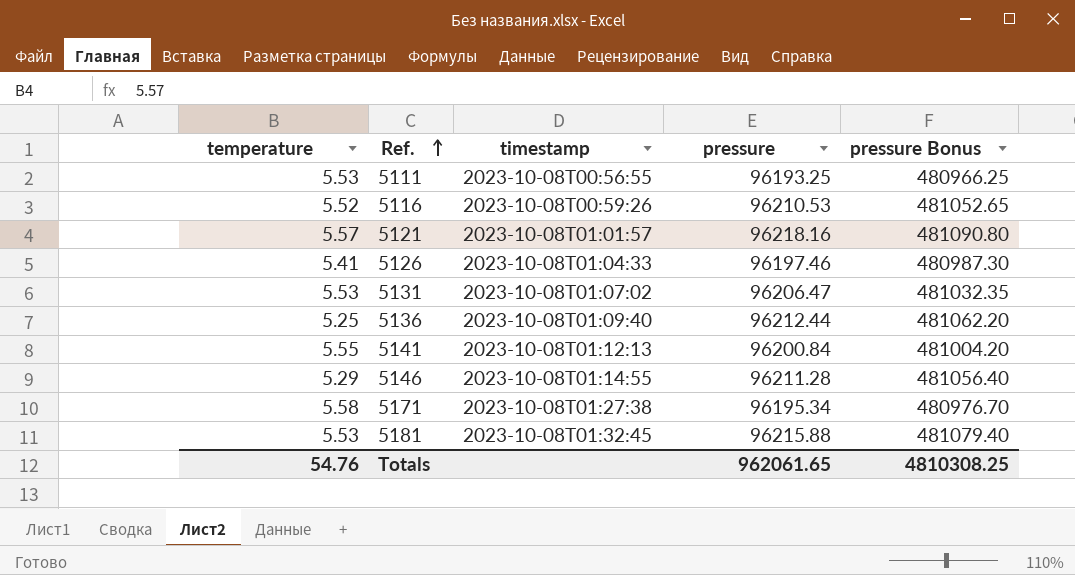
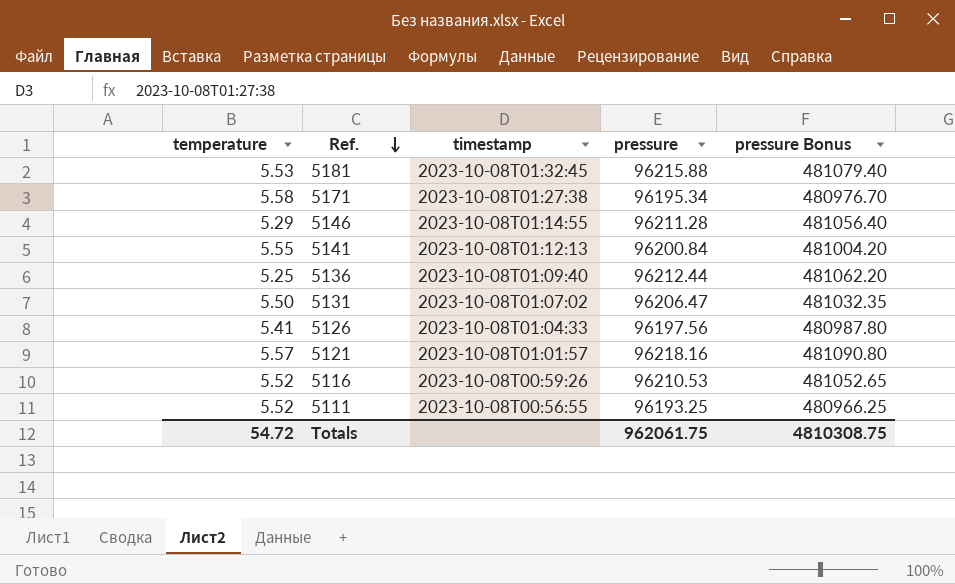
row order: Ref. ascending -> Ref. descending
5131 | temperature: 5.53 -> 5.50
5126 | pressure: 96197.46 -> 96197.56
5126 | pressure Bonus: 480987.30 -> 480987.80
5111 | temperature: 5.53 -> 5.52
Totals | temperature: 54.76 -> 54.72
Totals | pressure: 962061.65 -> 962061.75
Totals | pressure Bonus: 4810308.25 -> 4810308.75

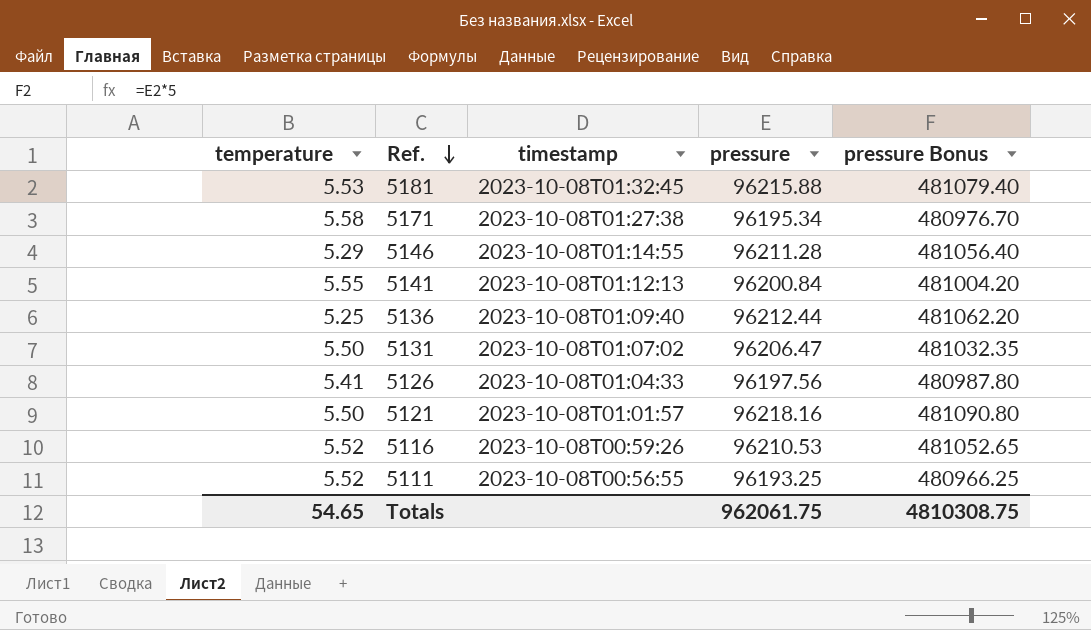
5121 | temperature: 5.57 -> 5.50
Totals | temperature: 54.72 -> 54.65

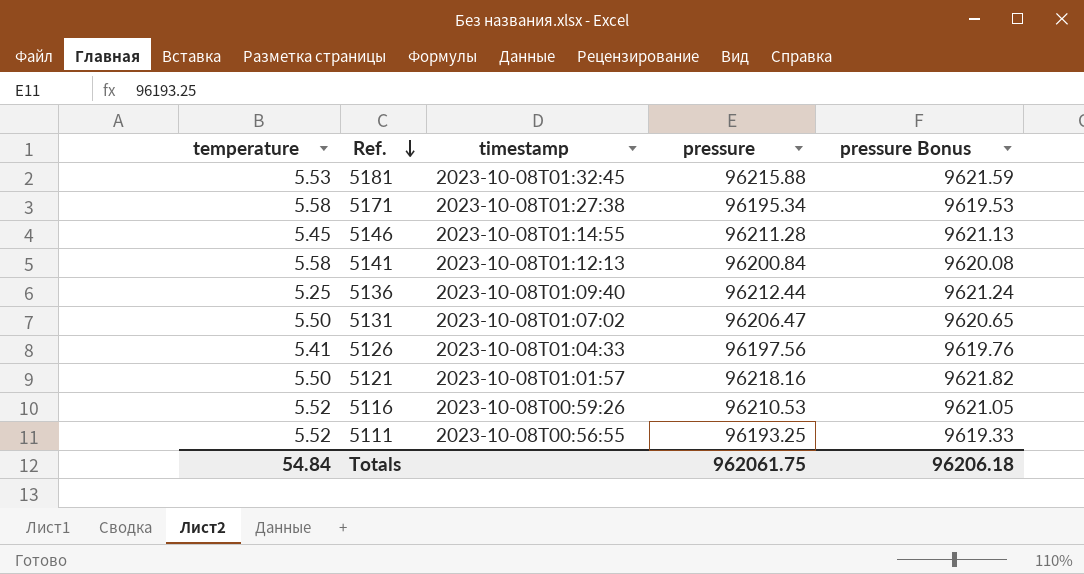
column pressure Bonus | formula: [pressure] * 5 -> [pressure] * 0.1
5146 | temperature: 5.29 -> 5.45
5141 | temperature: 5.55 -> 5.58
Totals | temperature: 54.65 -> 54.84
Totals | pressure Bonus: 4810308.75 -> 96206.18

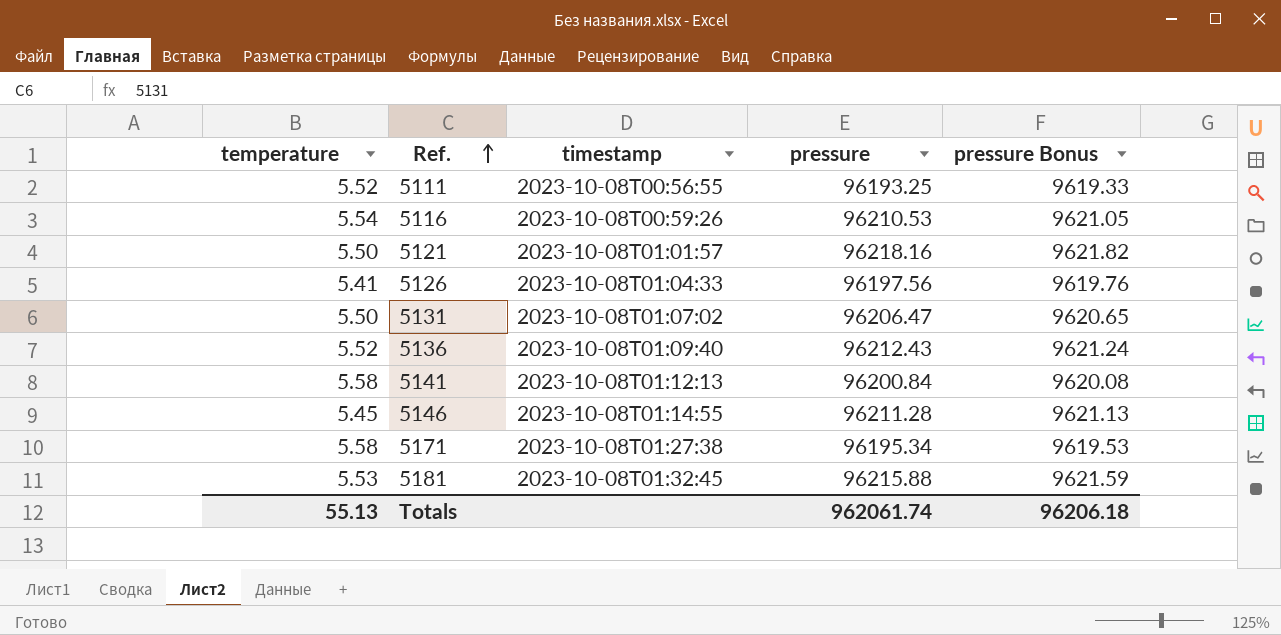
row order: Ref. descending -> Ref. ascending
5116 | temperature: 5.52 -> 5.54
5136 | temperature: 5.25 -> 5.52
5136 | pressure: 96212.44 -> 96212.43
Totals | temperature: 54.84 -> 55.13
Totals | pressure: 962061.75 -> 962061.74

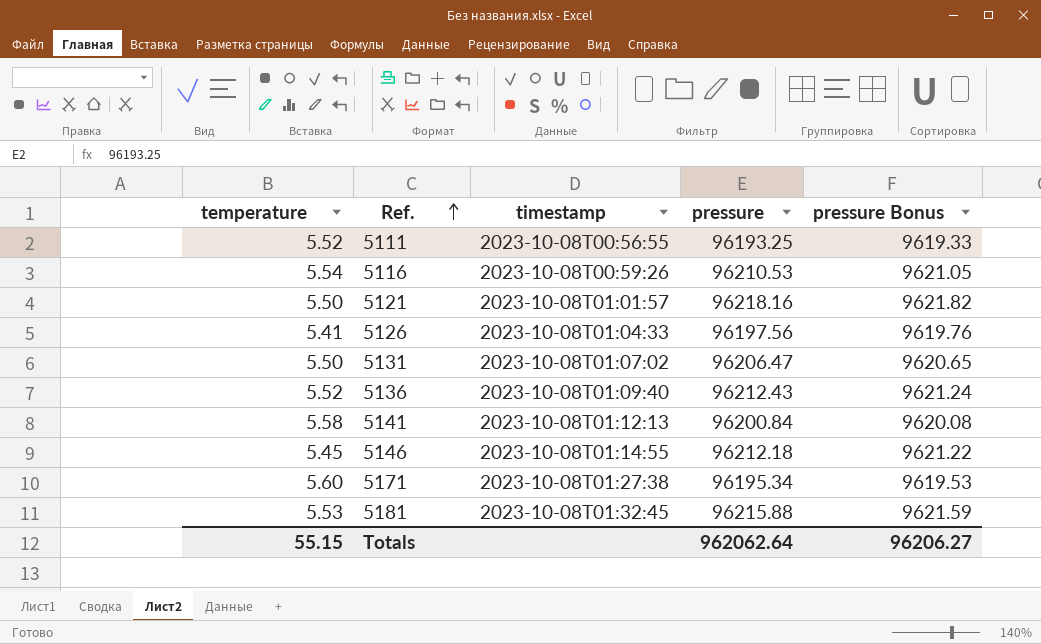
5146 | pressure: 96211.28 -> 96212.18
5146 | pressure Bonus: 9621.13 -> 9621.22
5171 | temperature: 5.58 -> 5.60
Totals | temperature: 55.13 -> 55.15
Totals | pressure: 962061.74 -> 962062.64
Totals | pressure Bonus: 96206.18 -> 96206.27

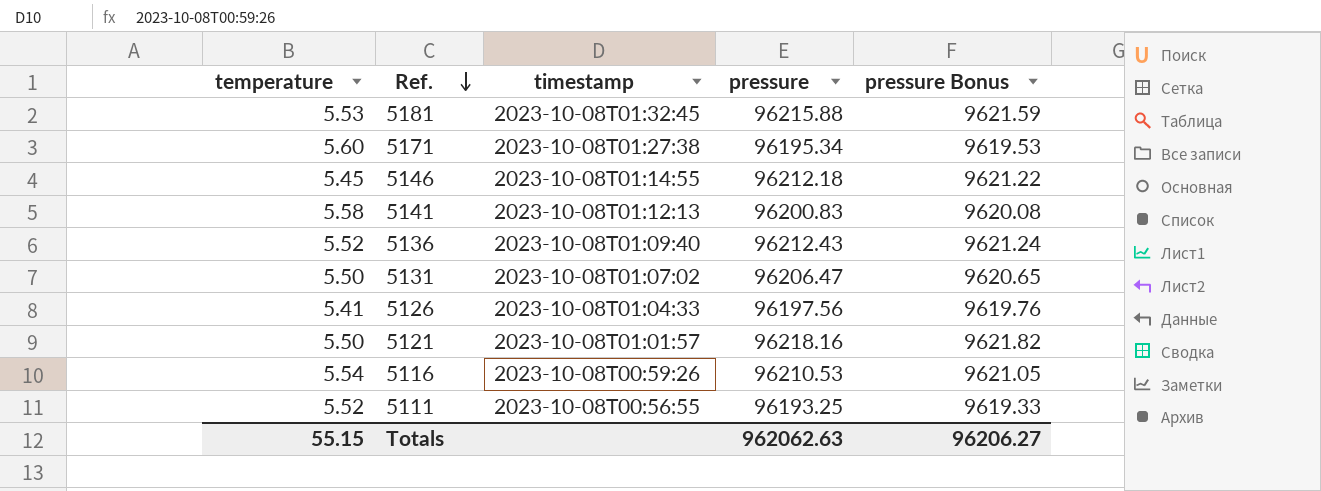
row order: Ref. ascending -> Ref. descending
5141 | pressure: 96200.84 -> 96200.83
Totals | pressure: 962062.64 -> 962062.63

